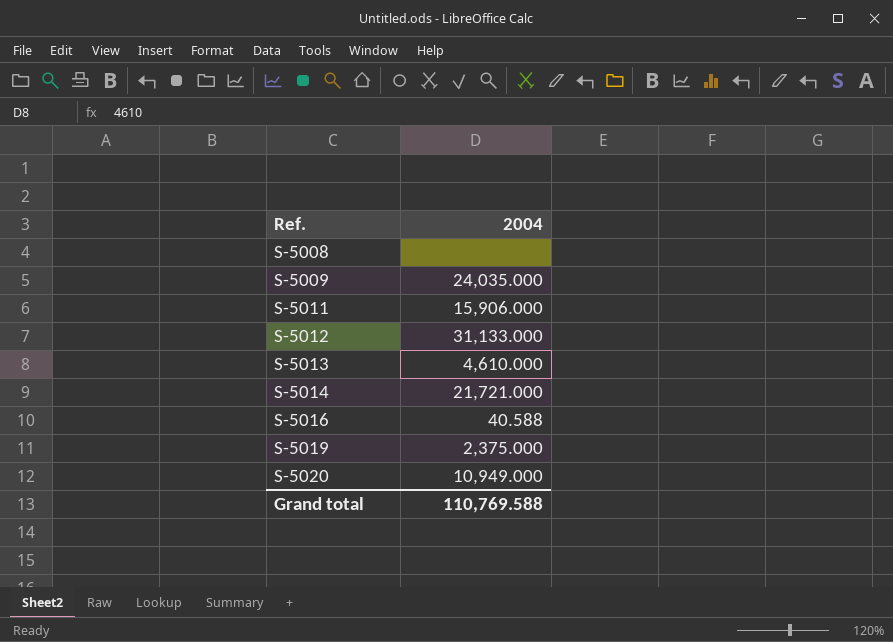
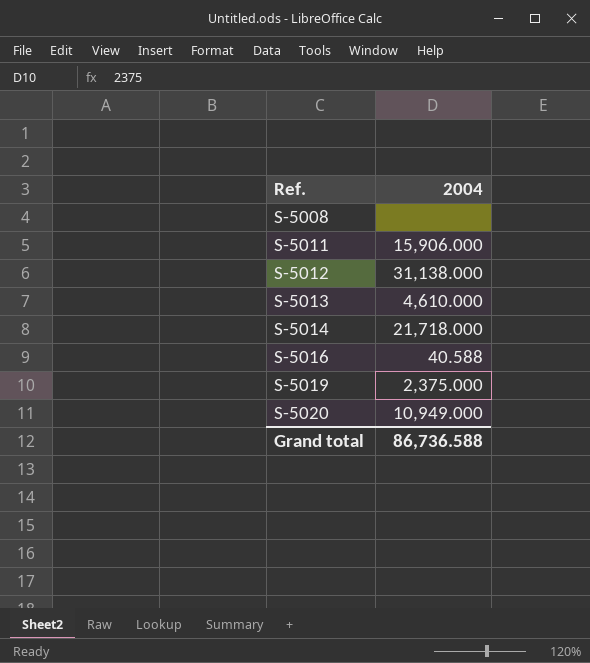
row S-5009: 24,035.000 -> none
S-5012 | 2004: 31,133.000 -> 31,138.000
S-5014 | 2004: 21,721.000 -> 21,718.000
Grand total | 2004: 110,769.588 -> 86,736.588

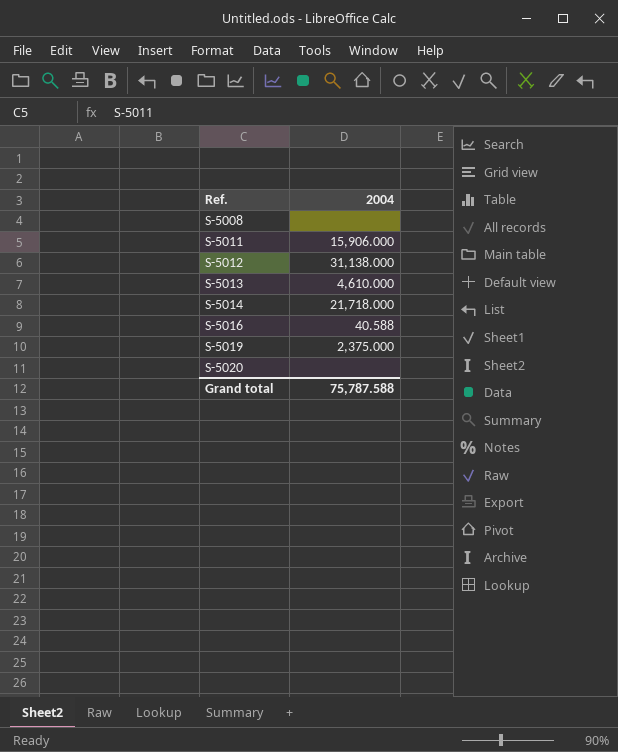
S-5020 | 2004: 10,949.000 -> none
Grand total | 2004: 86,736.588 -> 75,787.588

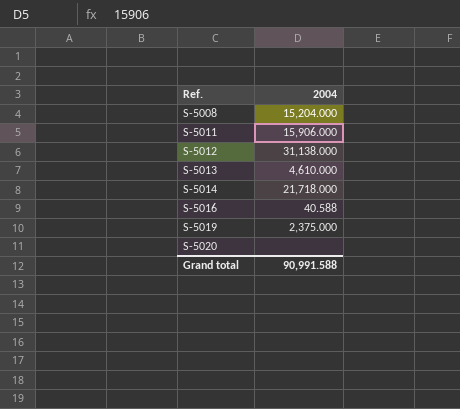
S-5008 | 2004: none -> 15,204.000
Grand total | 2004: 75,787.588 -> 90,991.588

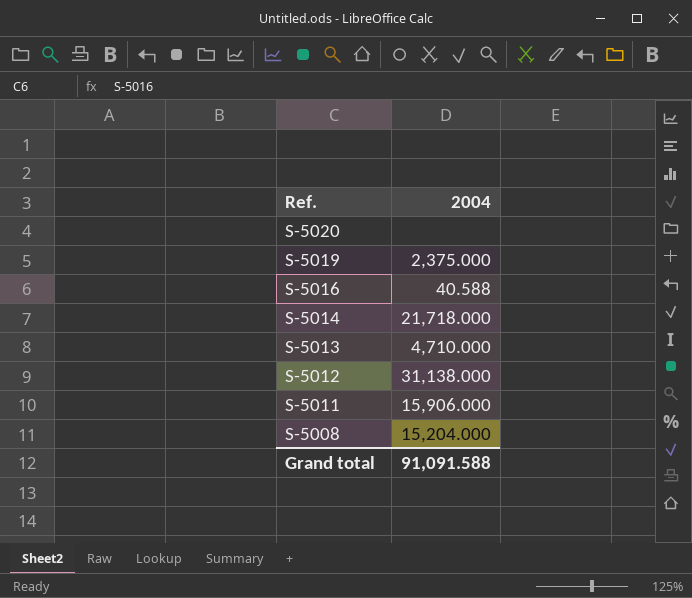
row order: Ref. ascending -> Ref. descending
S-5013 | 2004: 4,610.000 -> 4,710.000
Grand total | 2004: 90,991.588 -> 91,091.588

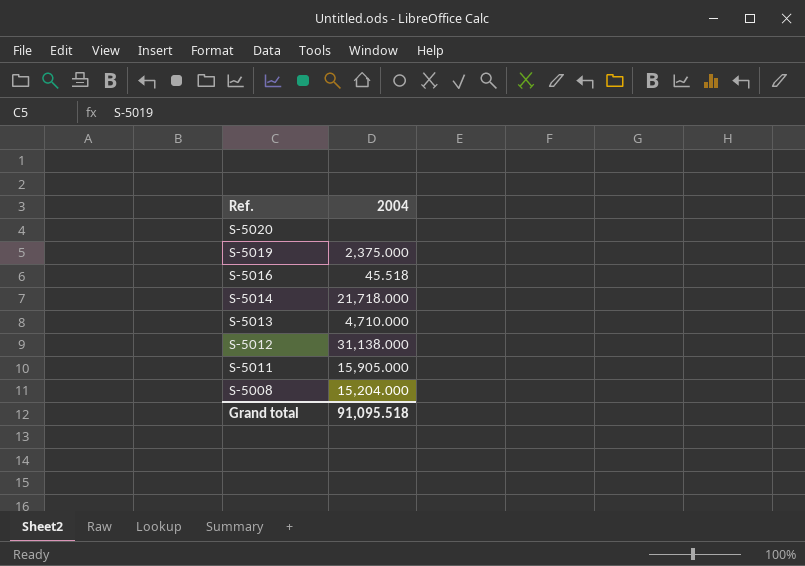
S-5016 | 2004: 40.588 -> 45.518
S-5011 | 2004: 15,906.000 -> 15,905.000
Grand total | 2004: 91,091.588 -> 91,095.518

